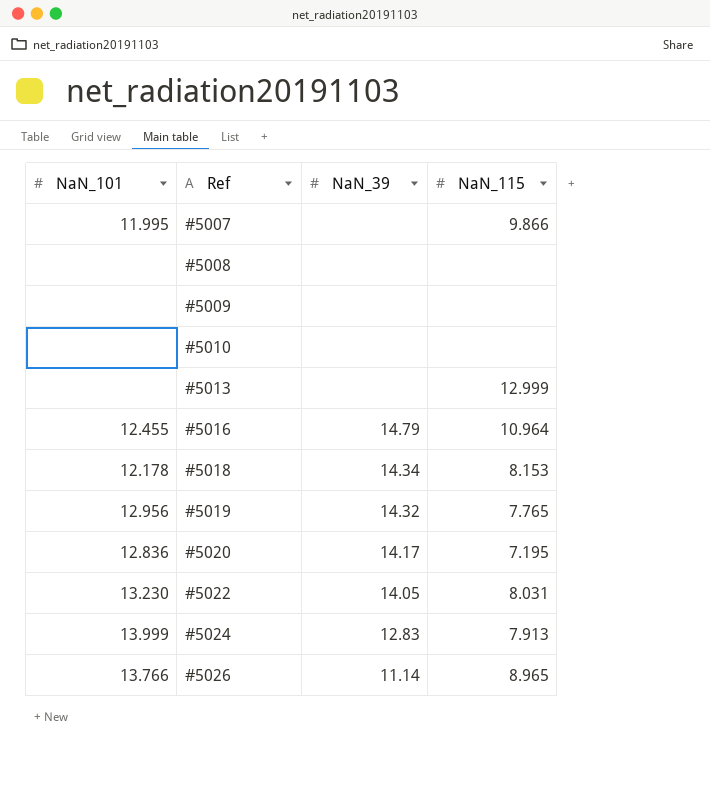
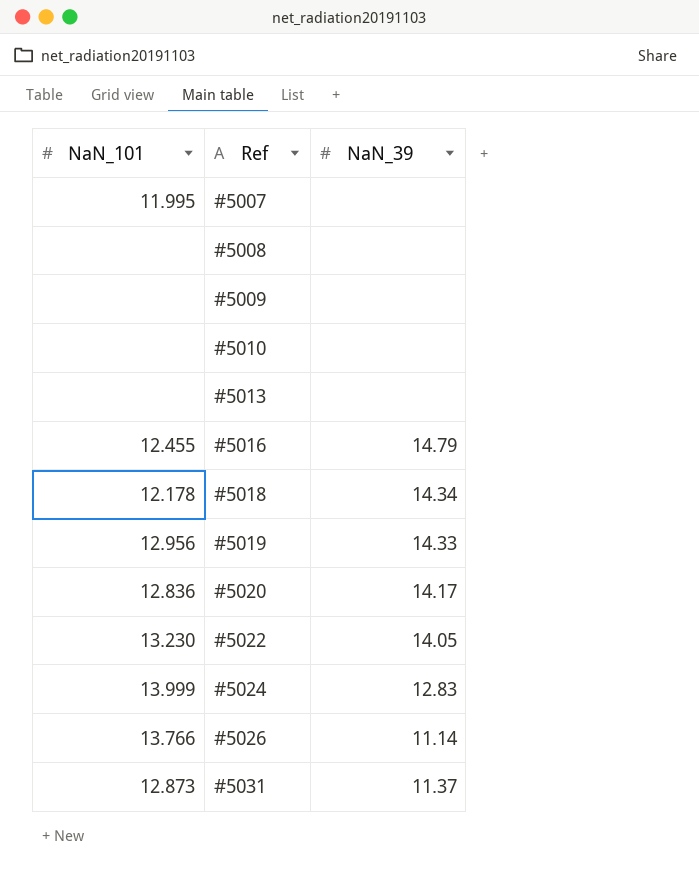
column NaN_115 | position: 4 -> none
#5019 | NaN_39: 14.32 -> 14.33
row #5031: none -> 12.873 | 11.37

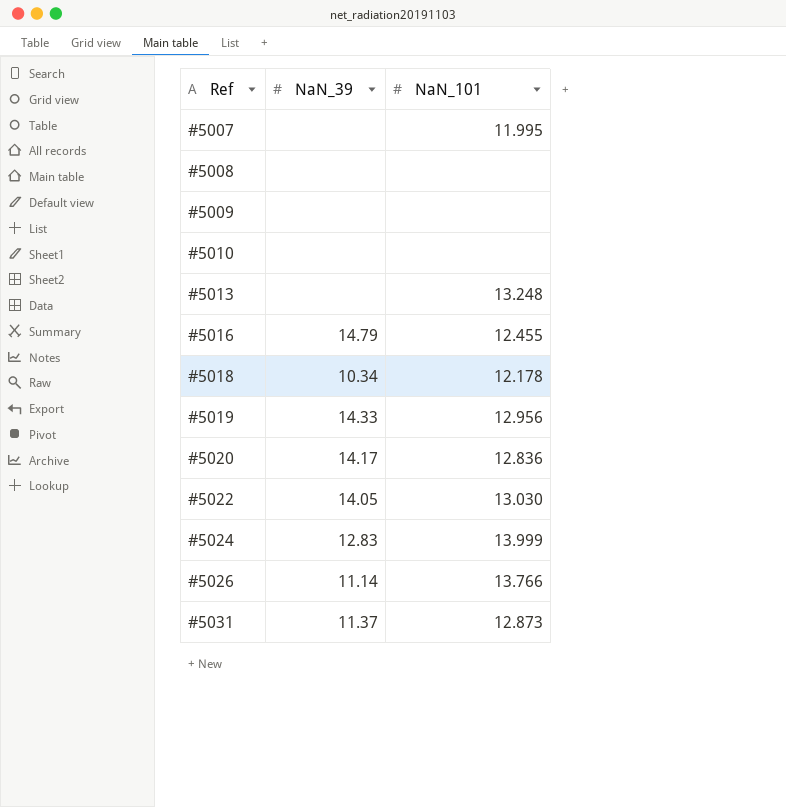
column NaN_101 | position: 1 -> 3
#5013 | NaN_101: none -> 13.248
#5018 | NaN_39: 14.34 -> 10.34
#5022 | NaN_101: 13.230 -> 13.030

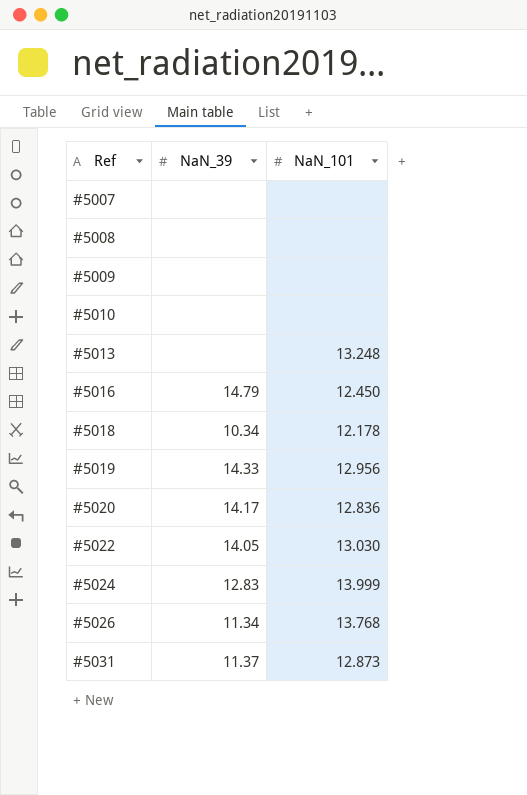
#5007 | NaN_101: 11.995 -> none
#5016 | NaN_101: 12.455 -> 12.450
#5026 | NaN_39: 11.14 -> 11.34
#5026 | NaN_101: 13.766 -> 13.768

